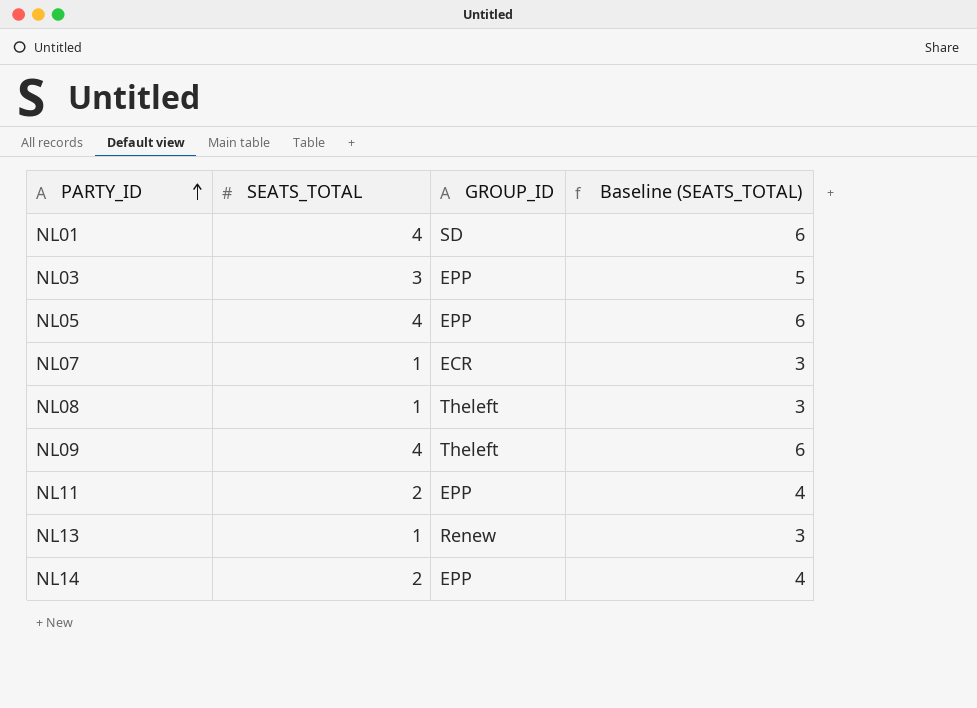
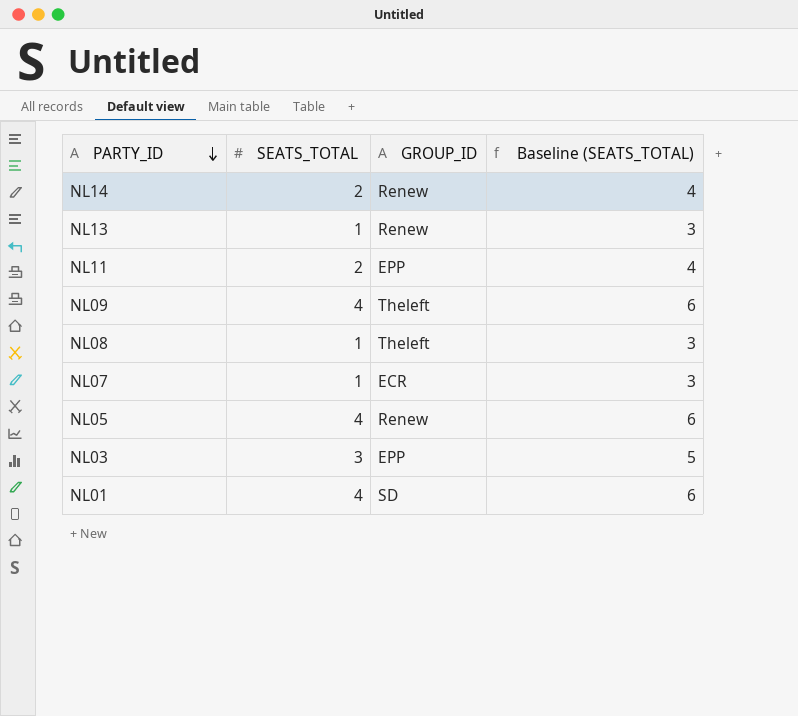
row order: PARTY_ID ascending -> PARTY_ID descending
NL14 | GROUP_ID: EPP -> Renew
NL05 | GROUP_ID: EPP -> Renew

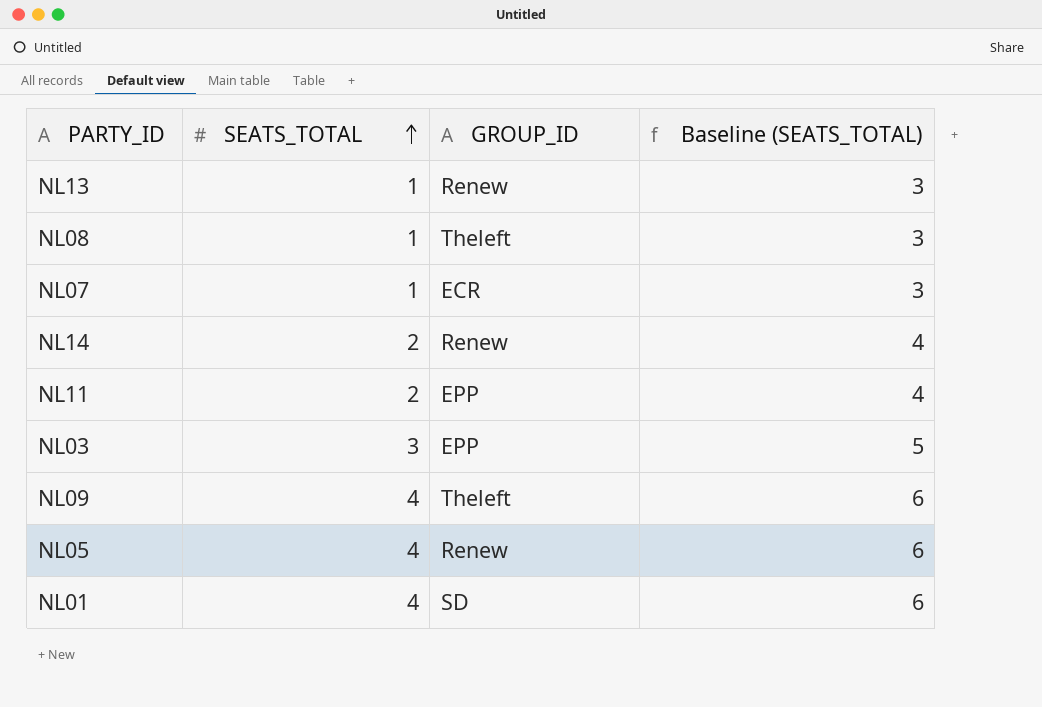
row order: PARTY_ID descending -> SEATS_TOTAL ascending

